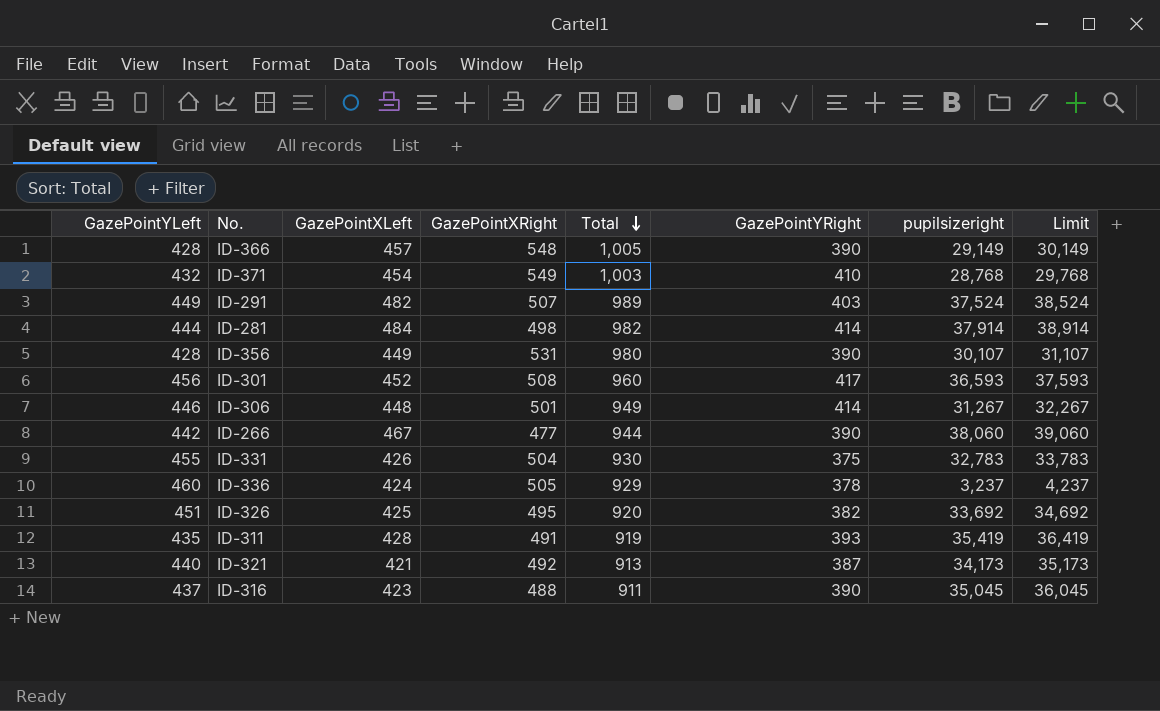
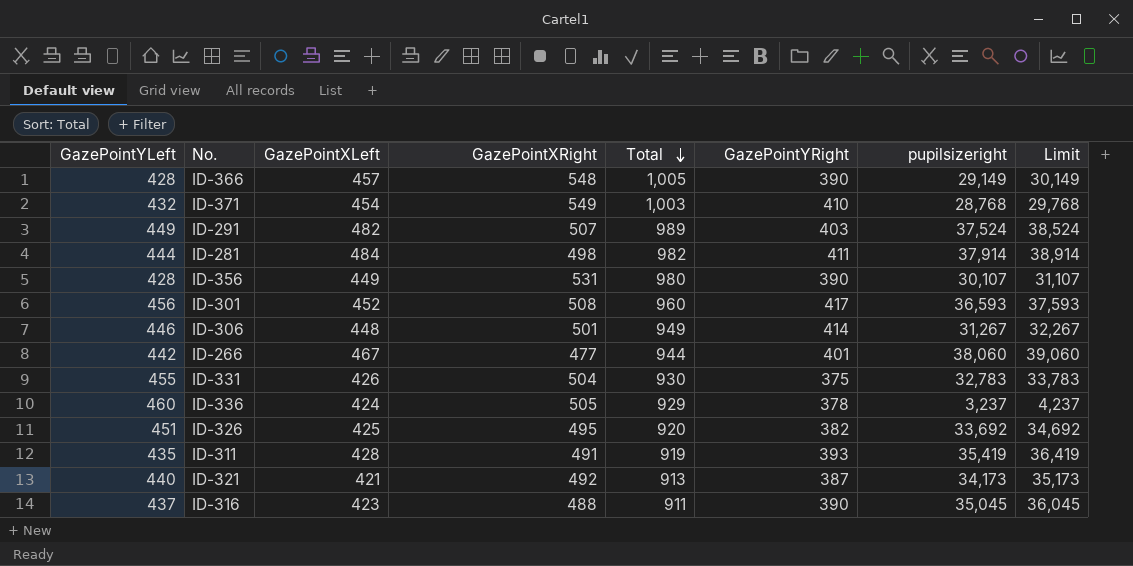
ID-281 | GazePointYRight: 414 -> 411
ID-266 | GazePointYRight: 390 -> 401

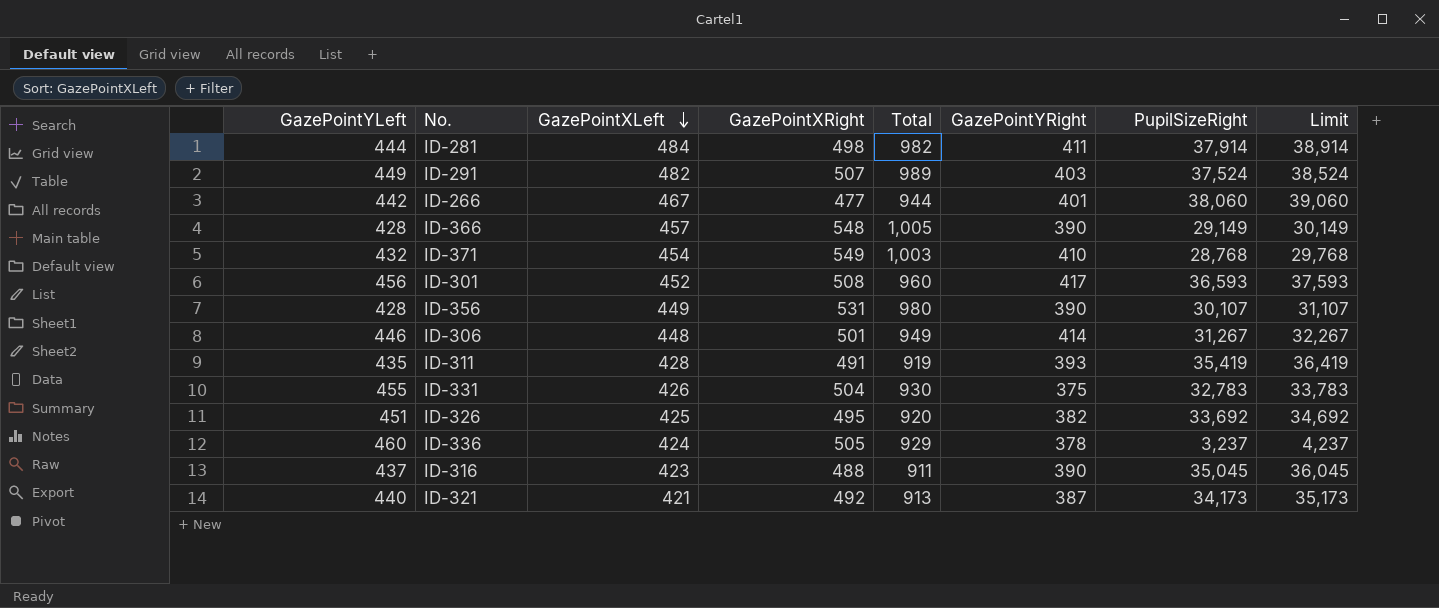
row order: Total descending -> GazePointXLeft descending
column name: pupilsizeright -> PupilSizeRight

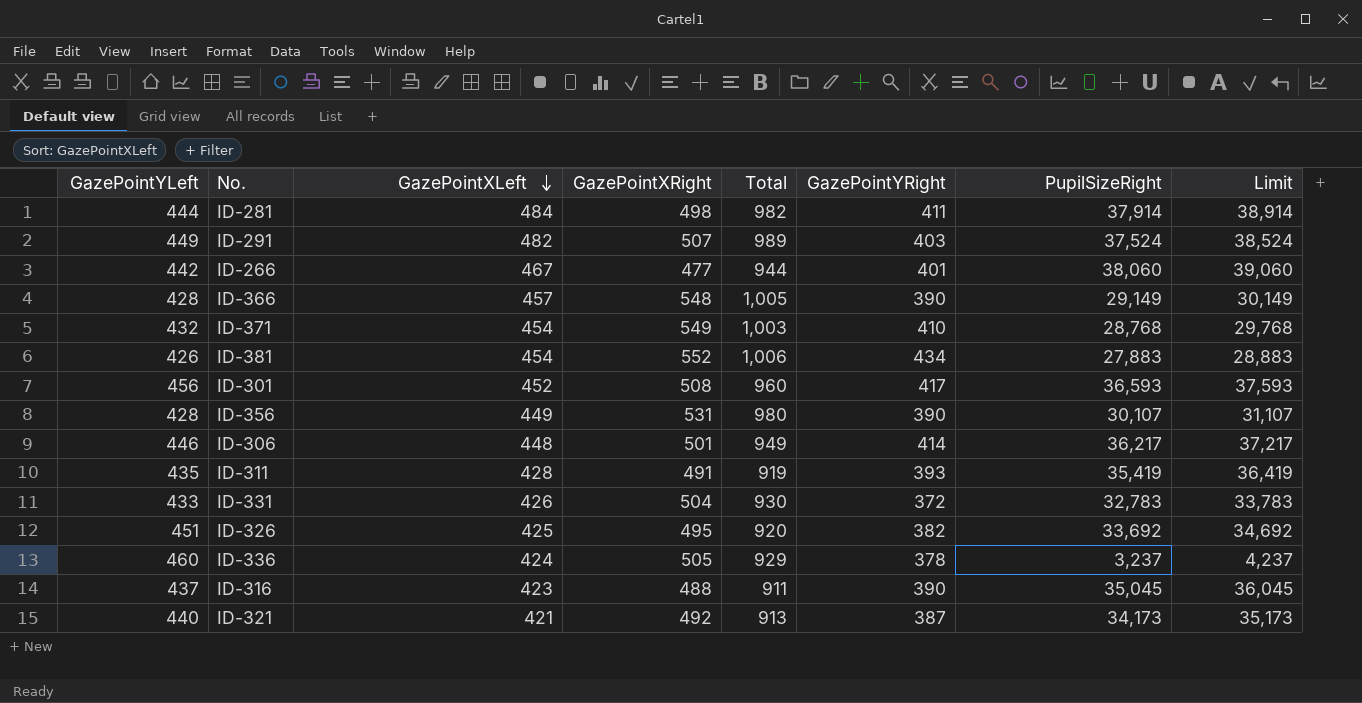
row ID-381: none -> 426 | 454 | 552 | 1,006 | 434 | 27,883 | 28,883
ID-306 | PupilSizeRight: 31,267 -> 36,217
ID-306 | Limit: 32,267 -> 37,217
ID-331 | GazePointYLeft: 455 -> 433
ID-331 | GazePointYRight: 375 -> 372

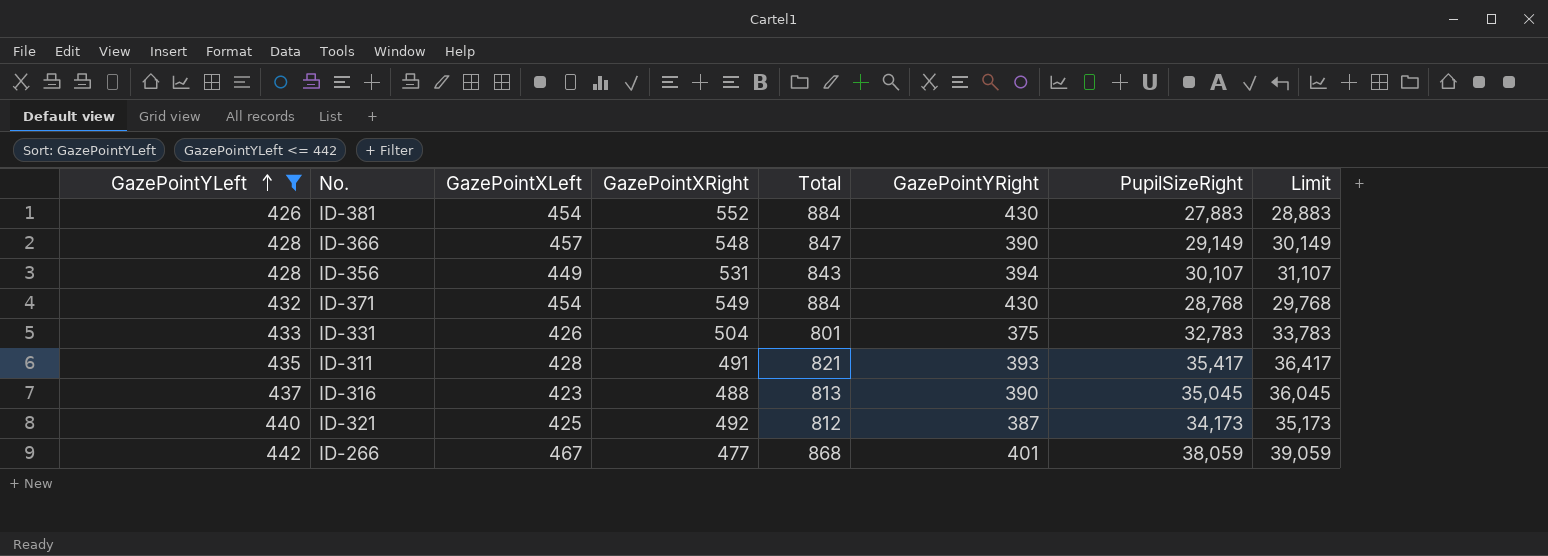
filter: none -> GazePointYLeft <= 442
row order: GazePointXLeft descending -> GazePointYLeft ascending
column Total | formula: [GazePointXLeft] + [GazePointXRight] -> [GazePointXLeft] + [GazePointYRight]
ID-381 | GazePointYRight: 434 -> 430
ID-356 | GazePointYRight: 390 -> 394
ID-371 | GazePointYRight: 410 -> 430
ID-331 | GazePointYRight: 372 -> 375
ID-311 | PupilSizeRight: 35,419 -> 35,417
ID-311 | Limit: 36,419 -> 36,417
ID-321 | GazePointXLeft: 421 -> 425
ID-266 | PupilSizeRight: 38,060 -> 38,059
ID-266 | Limit: 39,060 -> 39,059

